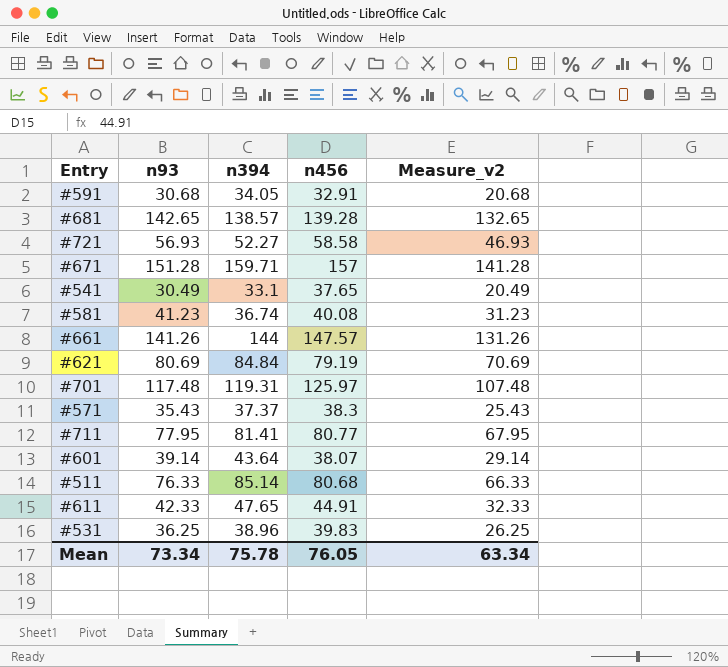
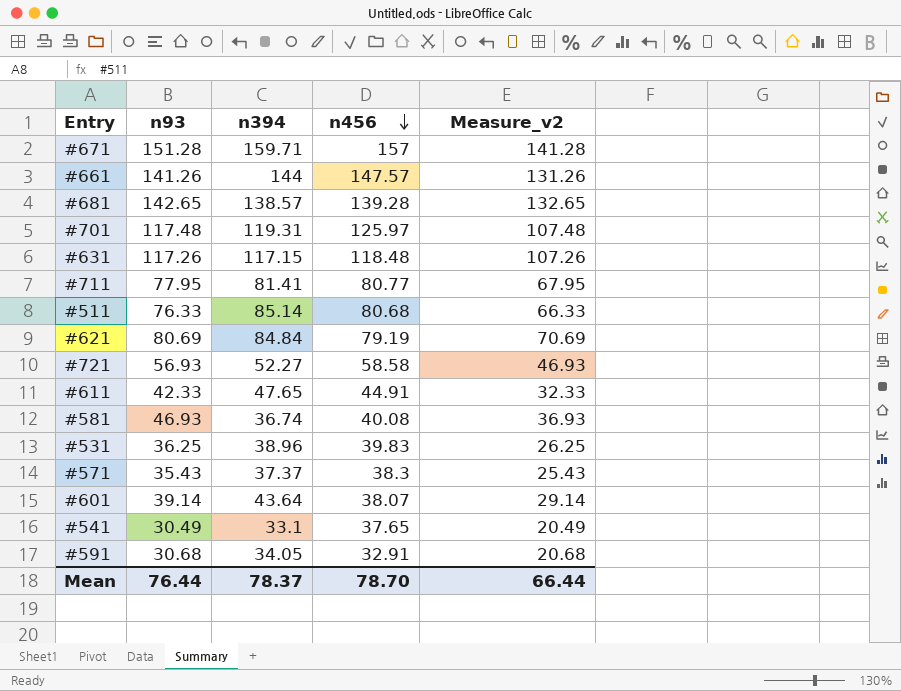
row order: none -> n456 descending
row #631: none -> 117.26 | 117.15 | 118.48 | 107.26
#581 | n93: 41.23 -> 46.93
#581 | Measure_v2: 31.23 -> 36.93
Mean | n93: 73.34 -> 76.44
Mean | n394: 75.78 -> 78.37
Mean | n456: 76.05 -> 78.70
Mean | Measure_v2: 63.34 -> 66.44

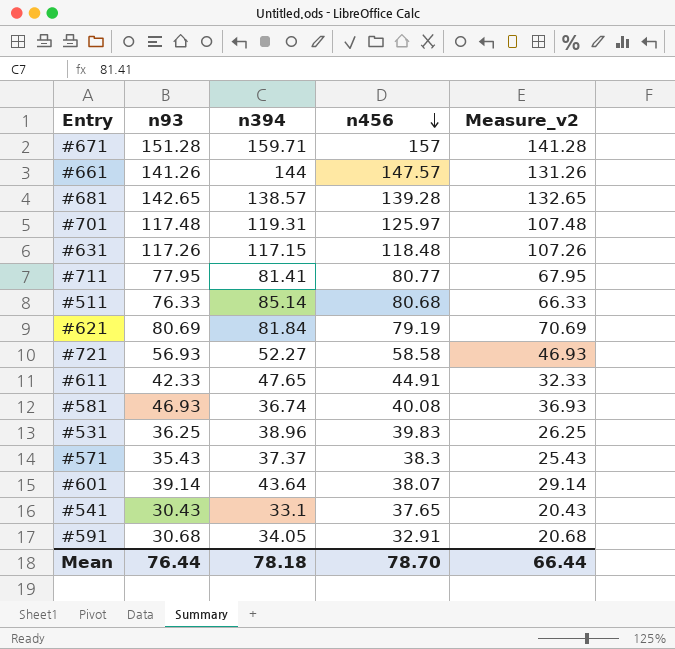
#621 | n394: 84.84 -> 81.84
#541 | n93: 30.49 -> 30.43
#541 | Measure_v2: 20.49 -> 20.43
Mean | n394: 78.37 -> 78.18

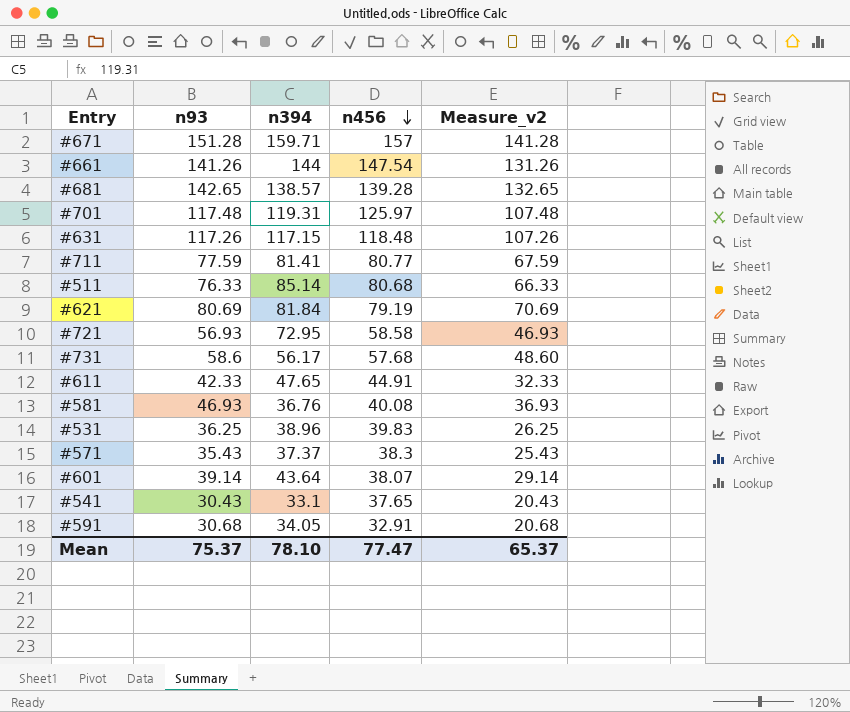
#661 | n456: 147.57 -> 147.54
#711 | n93: 77.95 -> 77.59
#711 | Measure_v2: 67.95 -> 67.59
#721 | n394: 52.27 -> 72.95
row #731: none -> 58.6 | 56.17 | 57.68 | 48.60
#581 | n394: 36.74 -> 36.76
Mean | n93: 76.44 -> 75.37
Mean | n394: 78.18 -> 78.10
Mean | n456: 78.70 -> 77.47
Mean | Measure_v2: 66.44 -> 65.37

